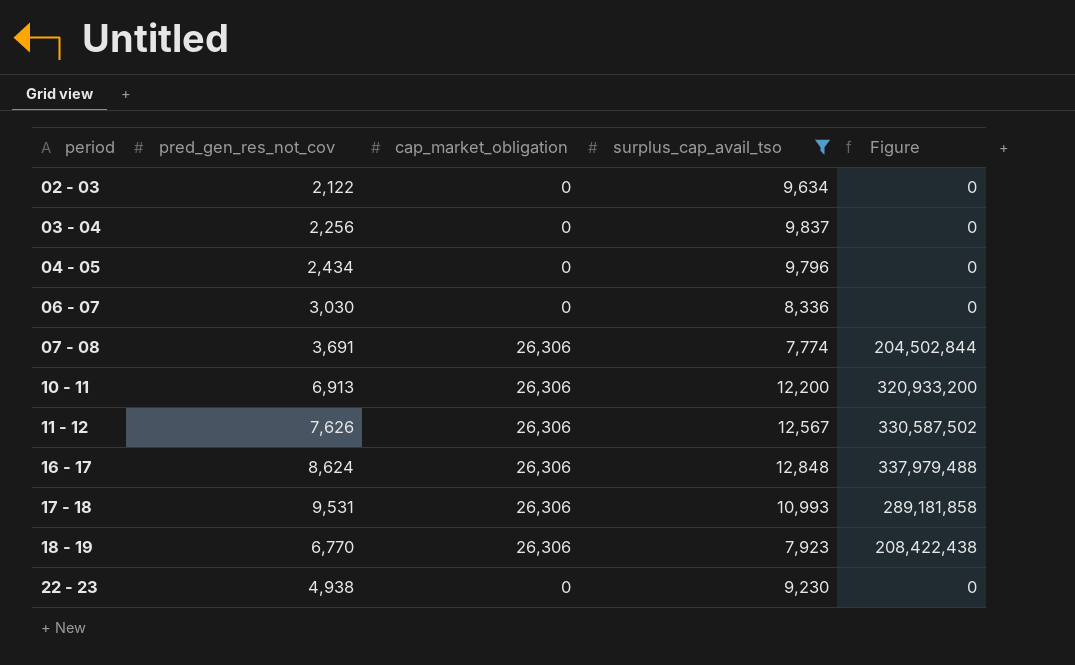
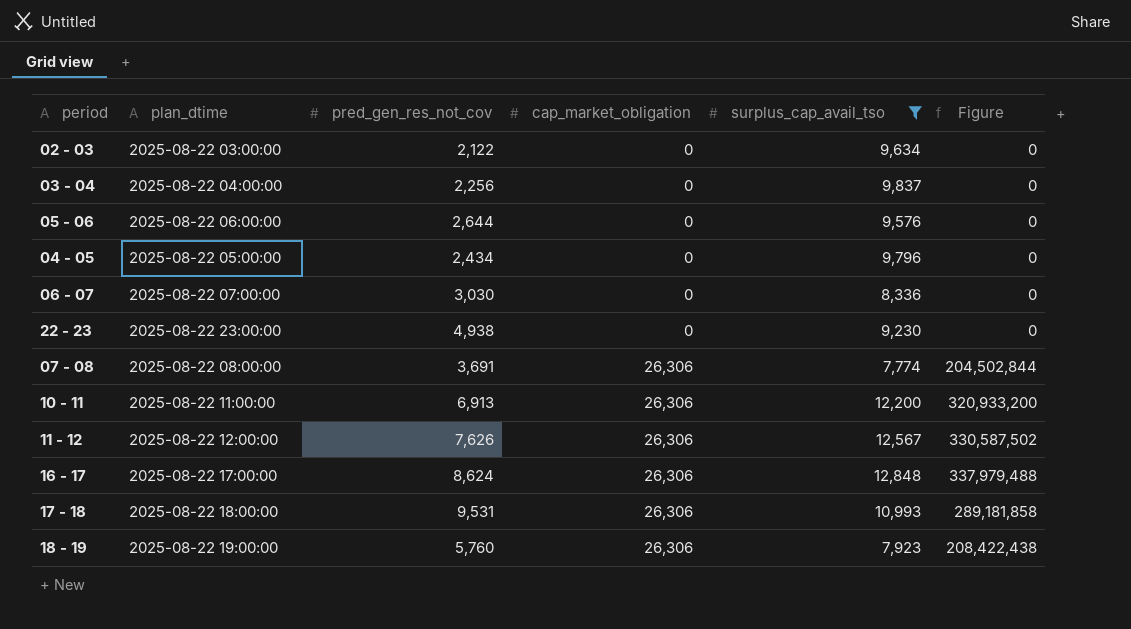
row order: period ascending -> cap_market_obligation ascending
column plan_dtime | position: none -> 2
row 05 - 06: none -> 2025-08-22 06:00:00 | 2,644 | 0 | 9,576 | 0
18 - 19 | pred_gen_res_not_cov: 6,770 -> 5,760

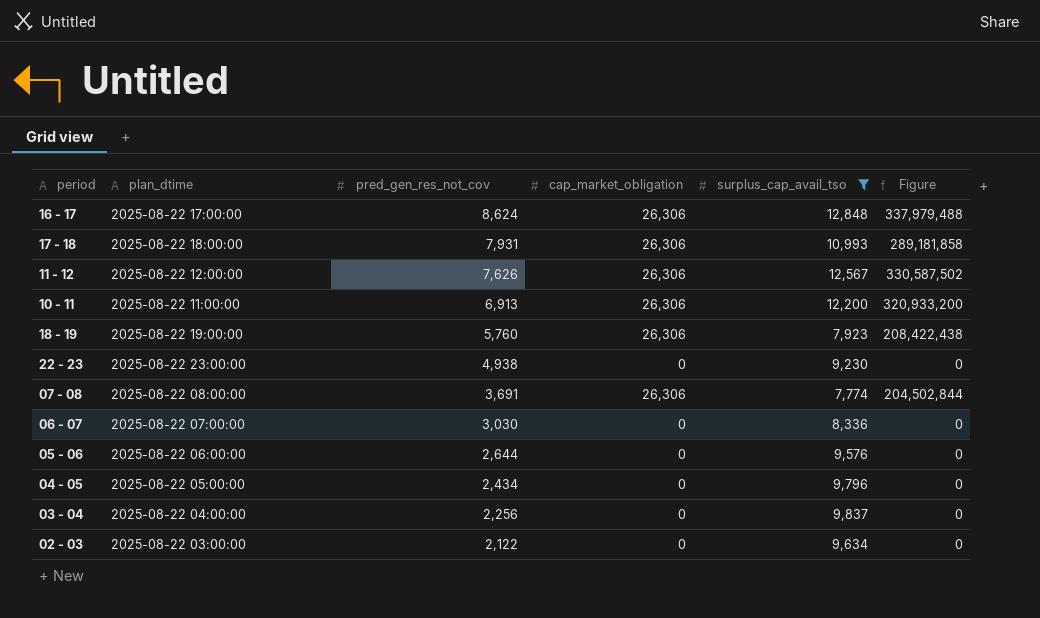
row order: cap_market_obligation ascending -> pred_gen_res_not_cov descending
17 - 18 | pred_gen_res_not_cov: 9,531 -> 7,931

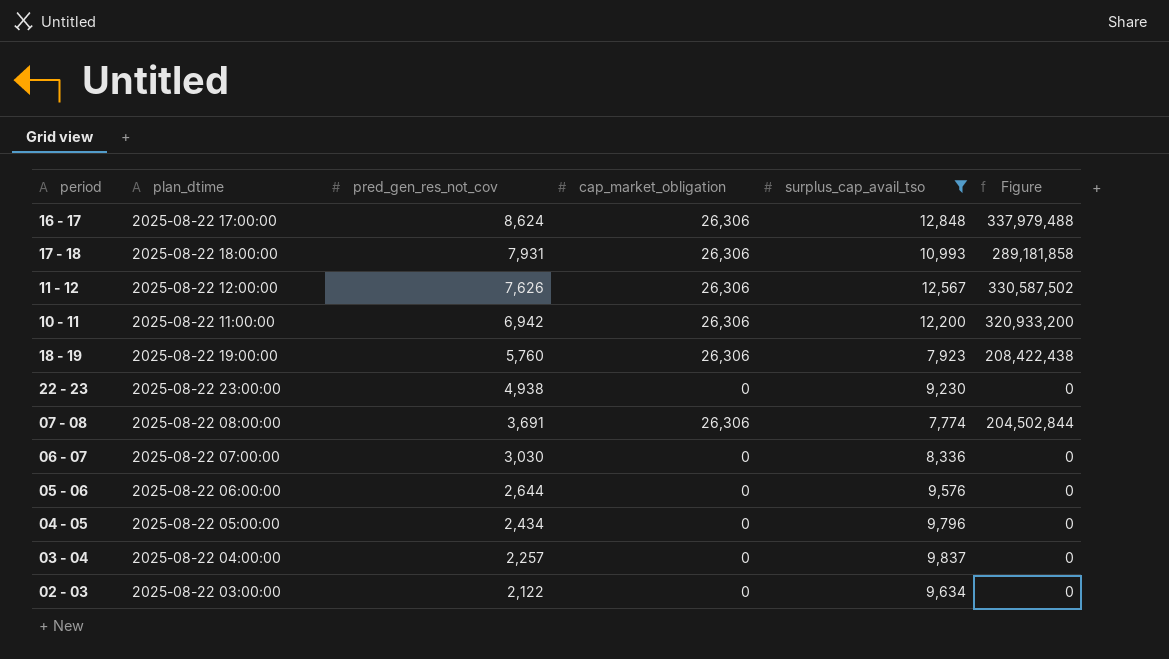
10 - 11 | pred_gen_res_not_cov: 6,913 -> 6,942
03 - 04 | pred_gen_res_not_cov: 2,256 -> 2,257

